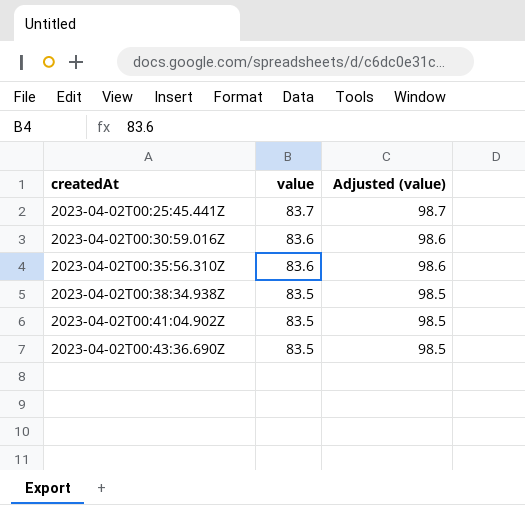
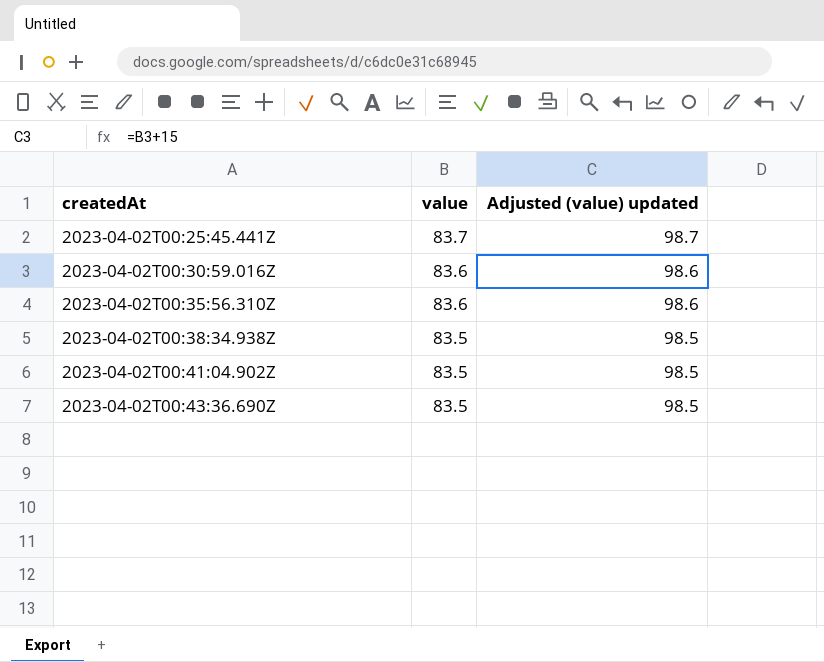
column name: Adjusted (value) -> Adjusted (value) updated

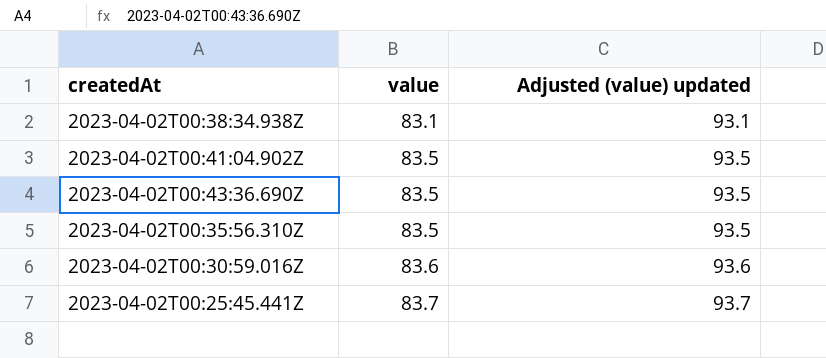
row order: createdAt ascending -> value ascending
column Adjusted (value) updated | formula: [value] + 15 -> [value] + 10
2023-04-02T00:38:34.938Z | value: 83.5 -> 83.1
2023-04-02T00:35:56.310Z | value: 83.6 -> 83.5

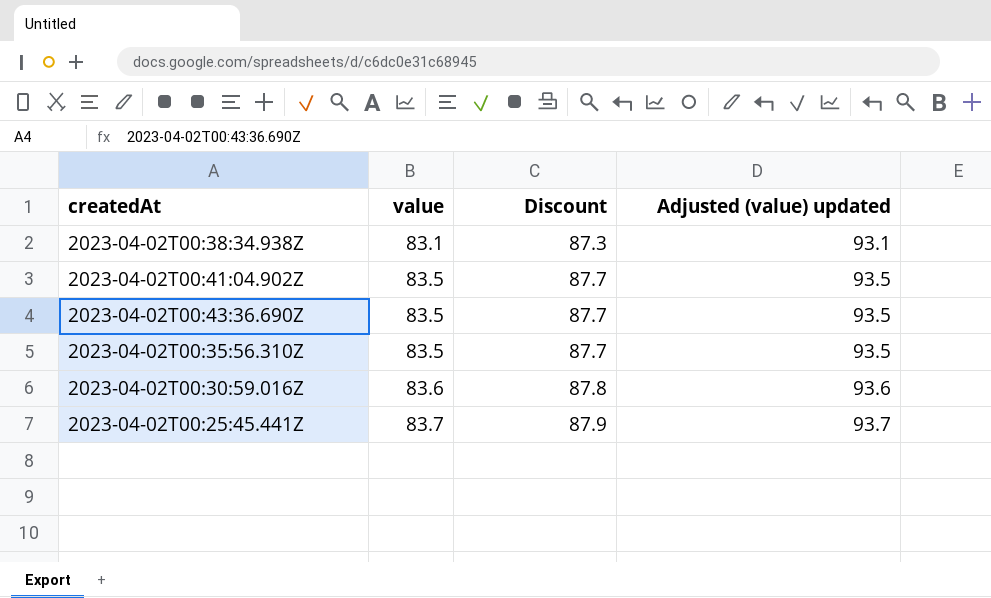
column Discount | formula: none -> [value] * 1.05

